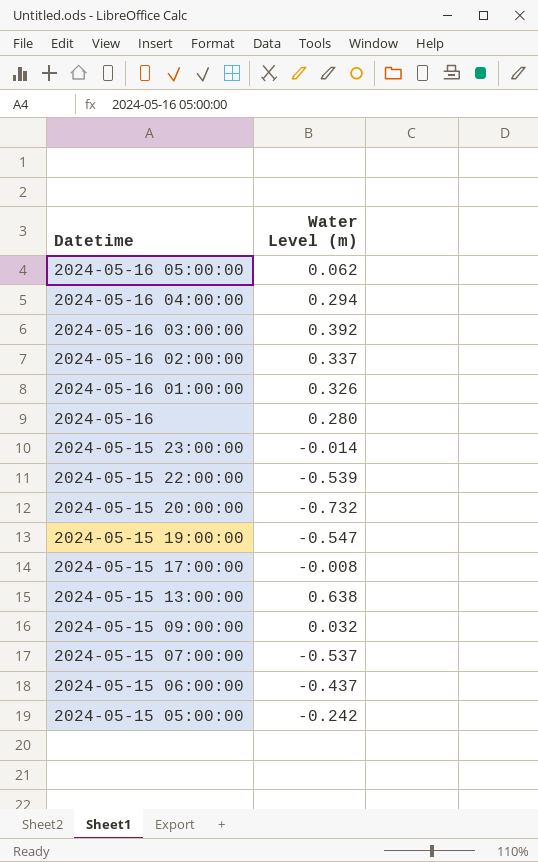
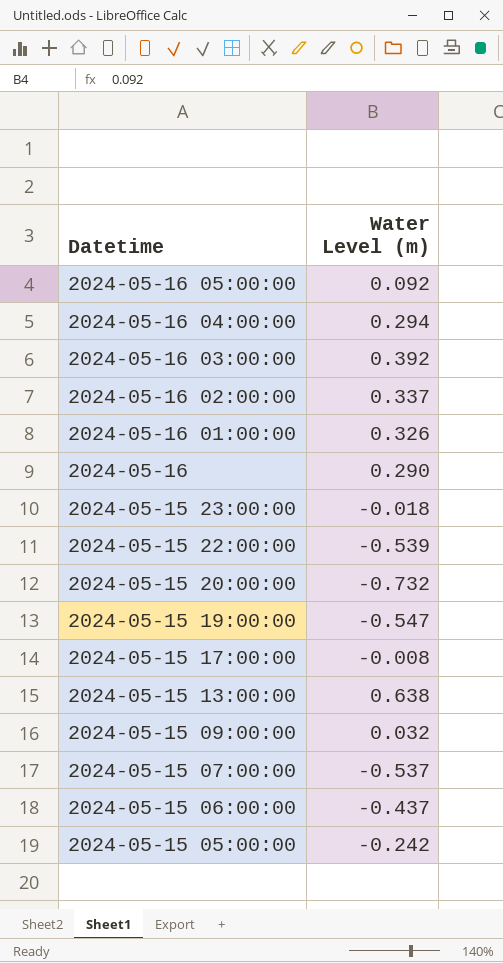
2024-05-16 05:00:00 | Water Level (m): 0.062 -> 0.092
2024-05-16 | Water Level (m): 0.280 -> 0.290
2024-05-15 23:00:00 | Water Level (m): -0.014 -> -0.018

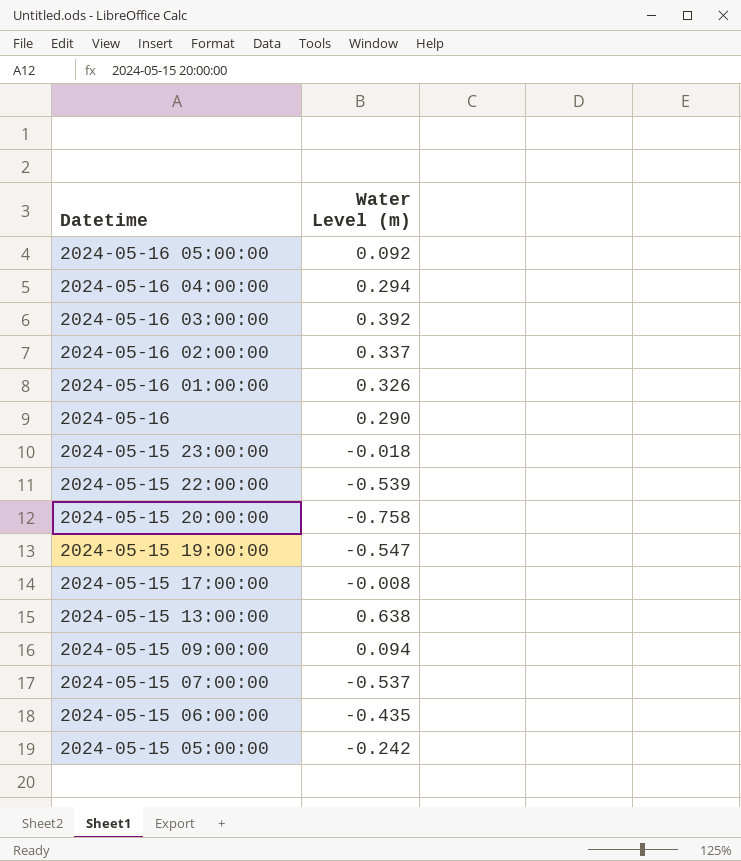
2024-05-15 20:00:00 | Water Level (m): -0.732 -> -0.758
2024-05-15 09:00:00 | Water Level (m): 0.032 -> 0.094
2024-05-15 06:00:00 | Water Level (m): -0.437 -> -0.435

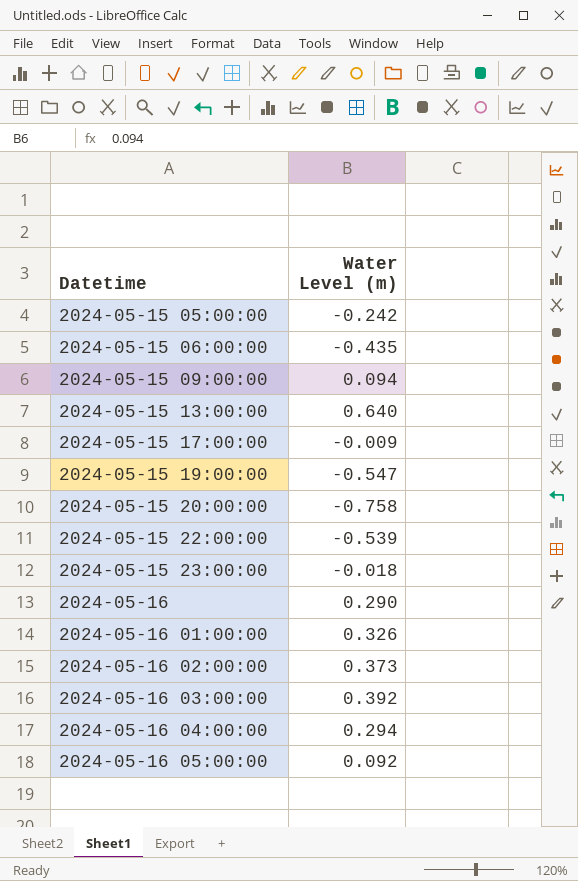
row order: Datetime descending -> Datetime ascending
row 2024-05-15 07:00:00: -0.537 -> none
2024-05-15 13:00:00 | Water Level (m): 0.638 -> 0.640
2024-05-15 17:00:00 | Water Level (m): -0.008 -> -0.009
2024-05-16 02:00:00 | Water Level (m): 0.337 -> 0.373

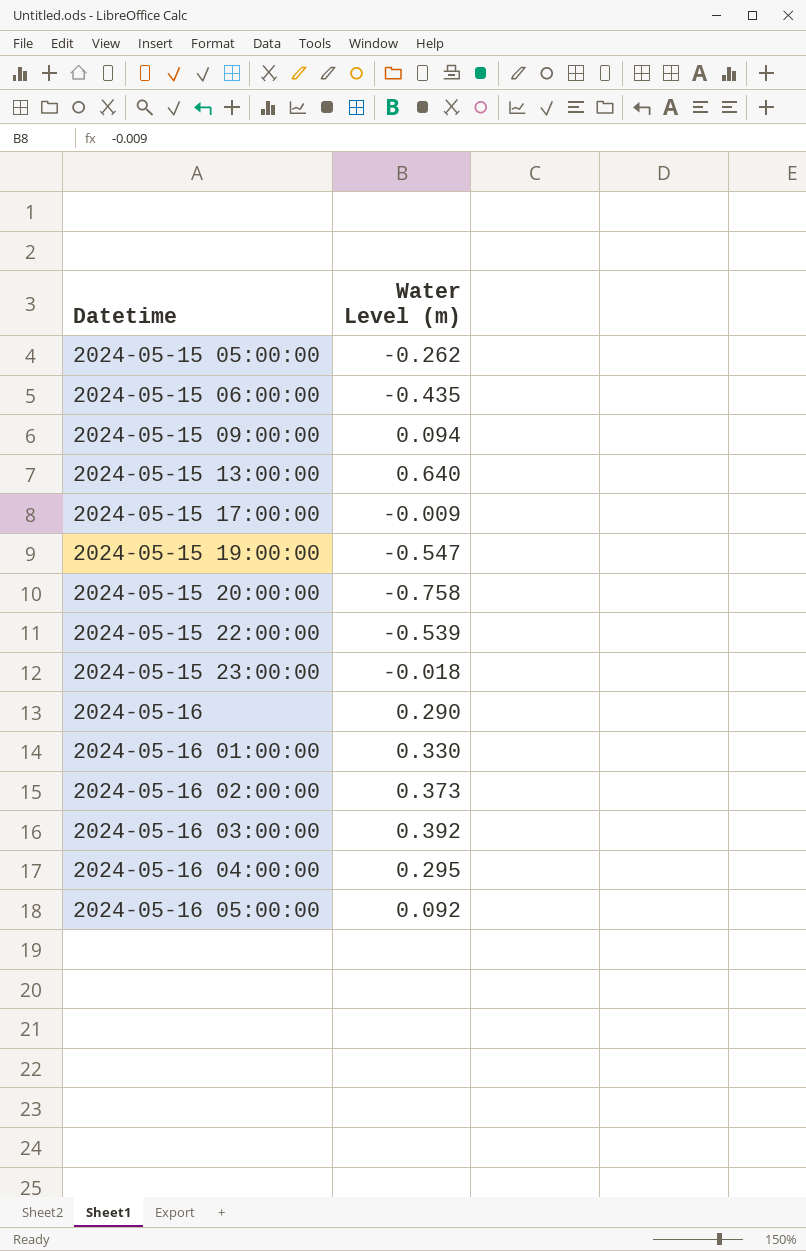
2024-05-15 05:00:00 | Water Level (m): -0.242 -> -0.262
2024-05-16 01:00:00 | Water Level (m): 0.326 -> 0.330
2024-05-16 04:00:00 | Water Level (m): 0.294 -> 0.295

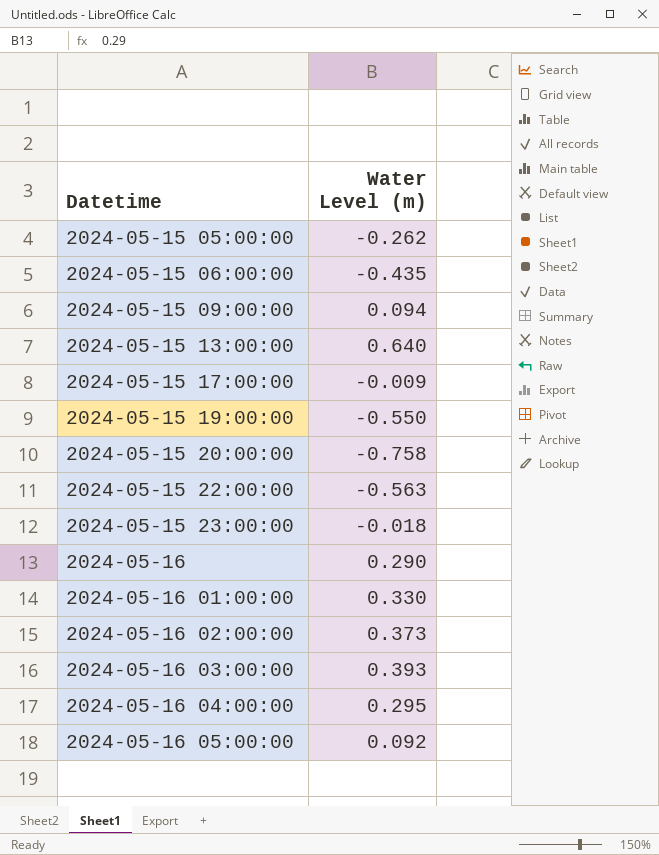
2024-05-15 19:00:00 | Water Level (m): -0.547 -> -0.550
2024-05-15 22:00:00 | Water Level (m): -0.539 -> -0.563
2024-05-16 03:00:00 | Water Level (m): 0.392 -> 0.393

